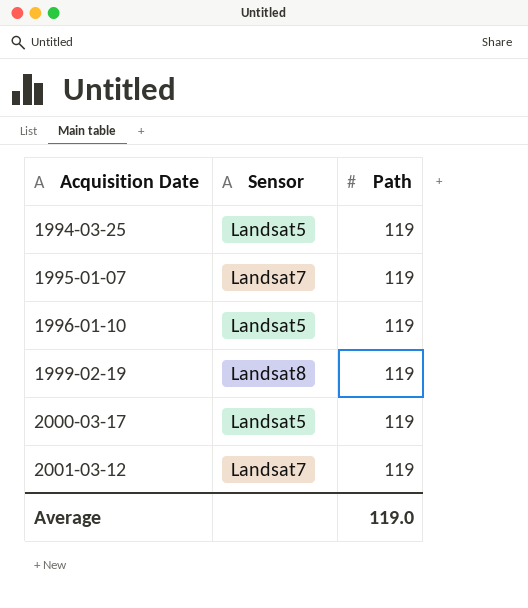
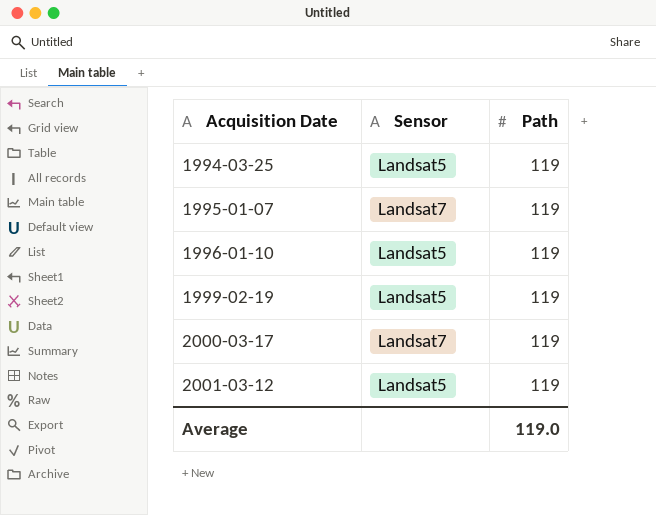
1999-02-19 | Sensor: Landsat8 -> Landsat5
2000-03-17 | Sensor: Landsat5 -> Landsat7
2001-03-12 | Sensor: Landsat7 -> Landsat5

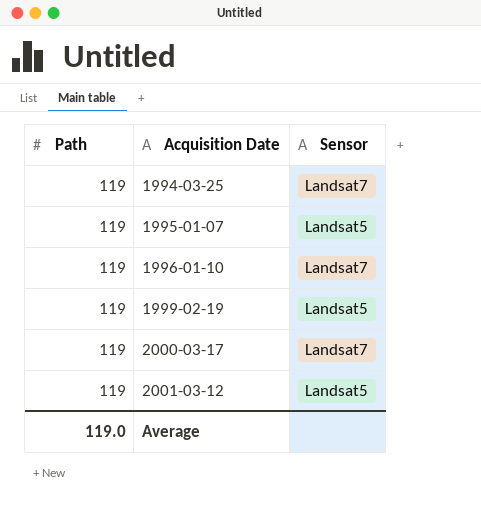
column Path | position: 3 -> 1
1994-03-25 | Sensor: Landsat5 -> Landsat7
1995-01-07 | Sensor: Landsat7 -> Landsat5
1996-01-10 | Sensor: Landsat5 -> Landsat7

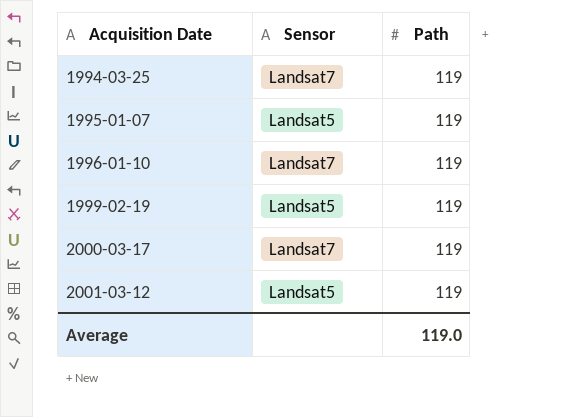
column Path | position: 1 -> 3

